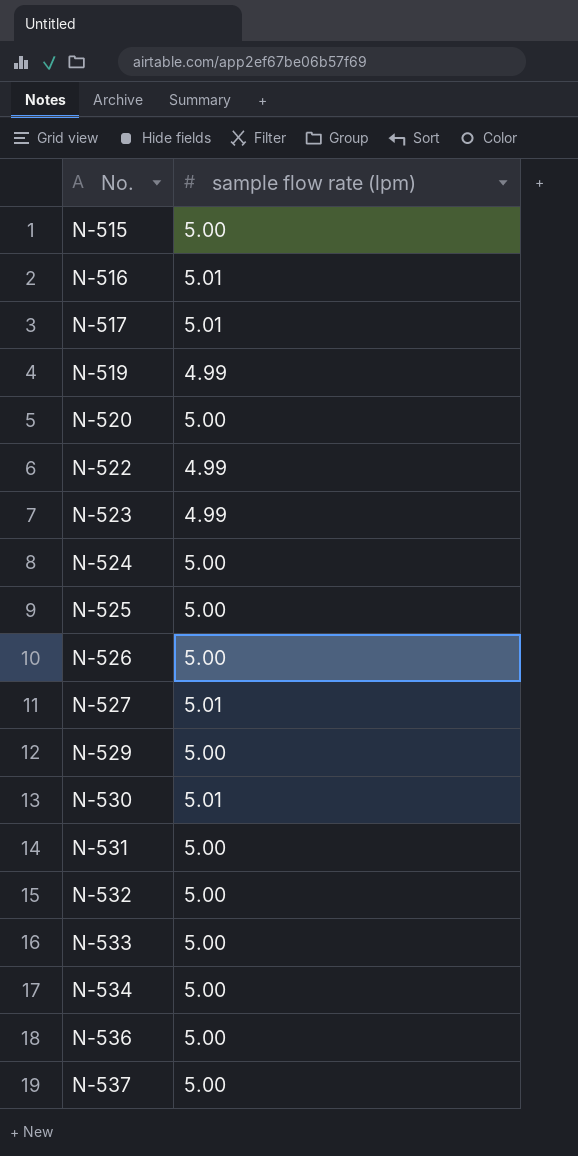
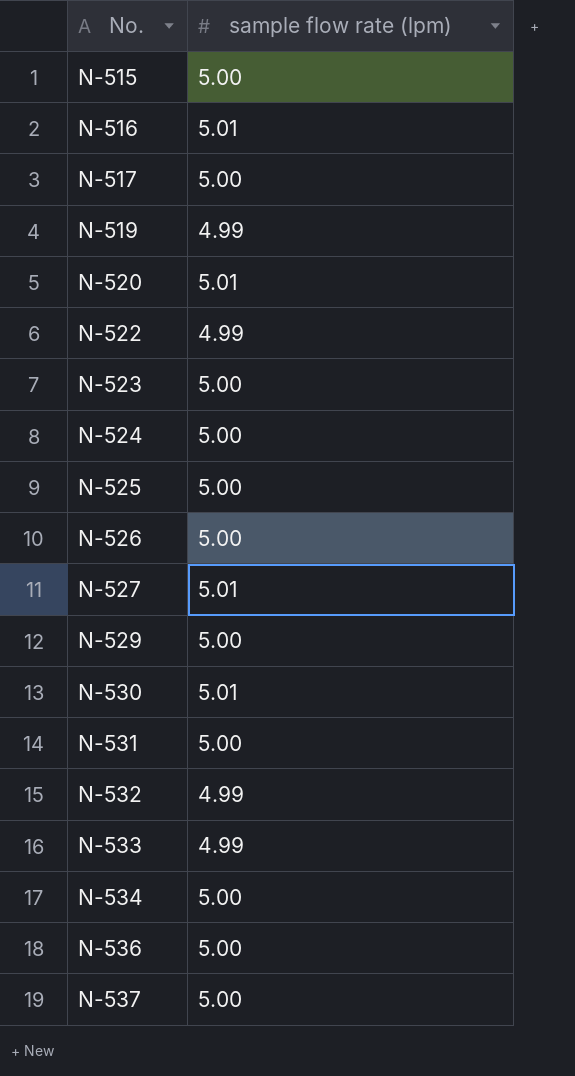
N-517 | sample flow rate (lpm): 5.01 -> 5.00
N-520 | sample flow rate (lpm): 5.00 -> 5.01
N-523 | sample flow rate (lpm): 4.99 -> 5.00
N-532 | sample flow rate (lpm): 5.00 -> 4.99
N-533 | sample flow rate (lpm): 5.00 -> 4.99

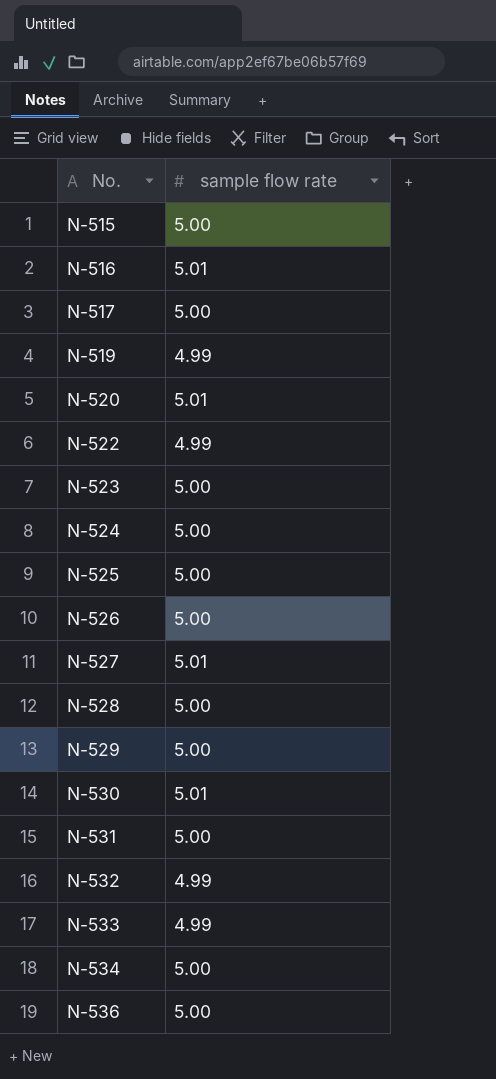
column name: sample flow rate (lpm) -> sample flow rate
row N-537: 5.00 -> none
row N-528: none -> 5.00

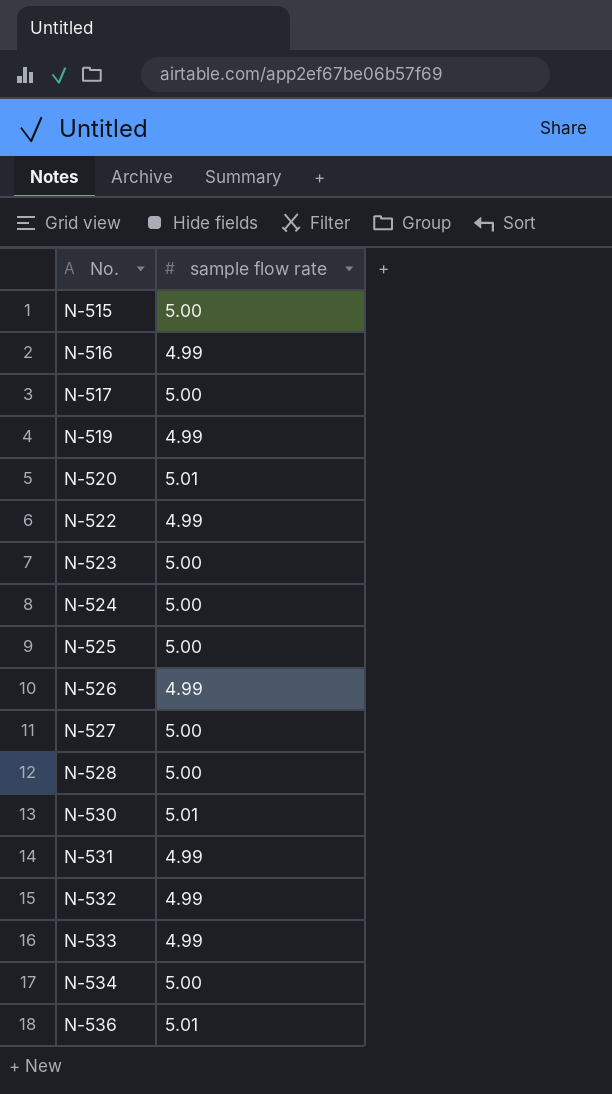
row N-529: 5.00 -> none
N-516 | sample flow rate: 5.01 -> 4.99
N-526 | sample flow rate: 5.00 -> 4.99
N-527 | sample flow rate: 5.01 -> 5.00
N-531 | sample flow rate: 5.00 -> 4.99
N-536 | sample flow rate: 5.00 -> 5.01

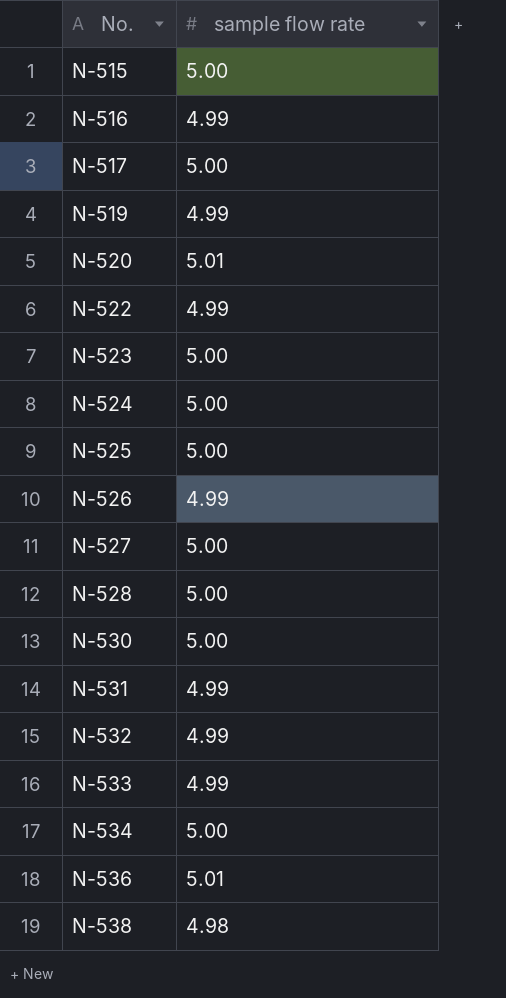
N-530 | sample flow rate: 5.01 -> 5.00
row N-538: none -> 4.98

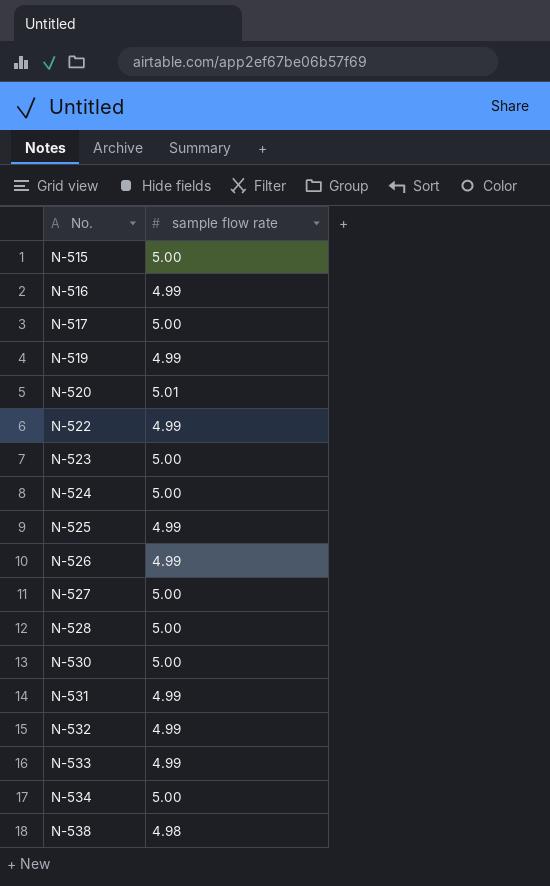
row N-536: 5.01 -> none
N-525 | sample flow rate: 5.00 -> 4.99

